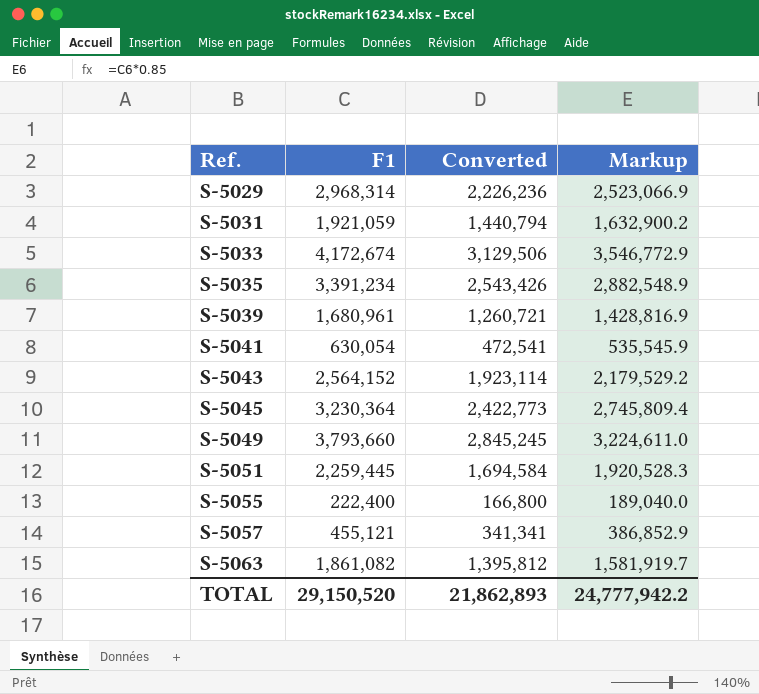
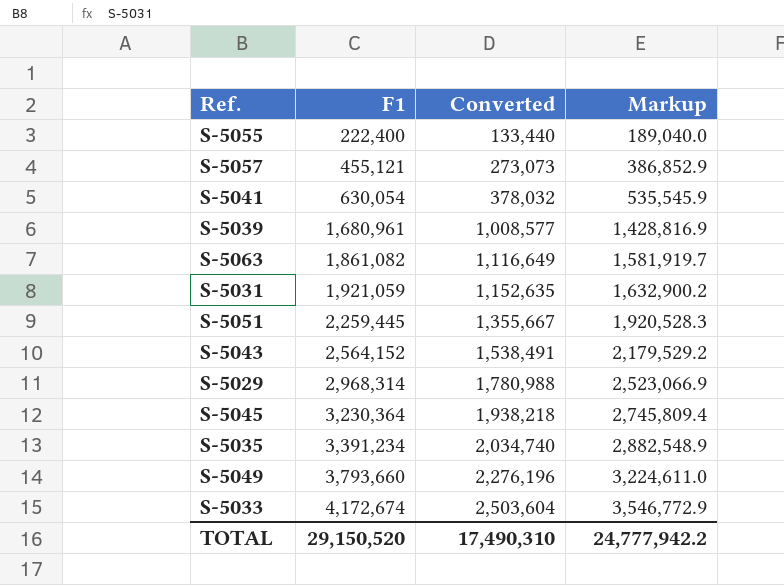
row order: Ref. ascending -> F1 ascending
column Converted | formula: [F1] * 0.75 -> [F1] * 0.6
TOTAL | Converted: 21,862,893 -> 17,490,310

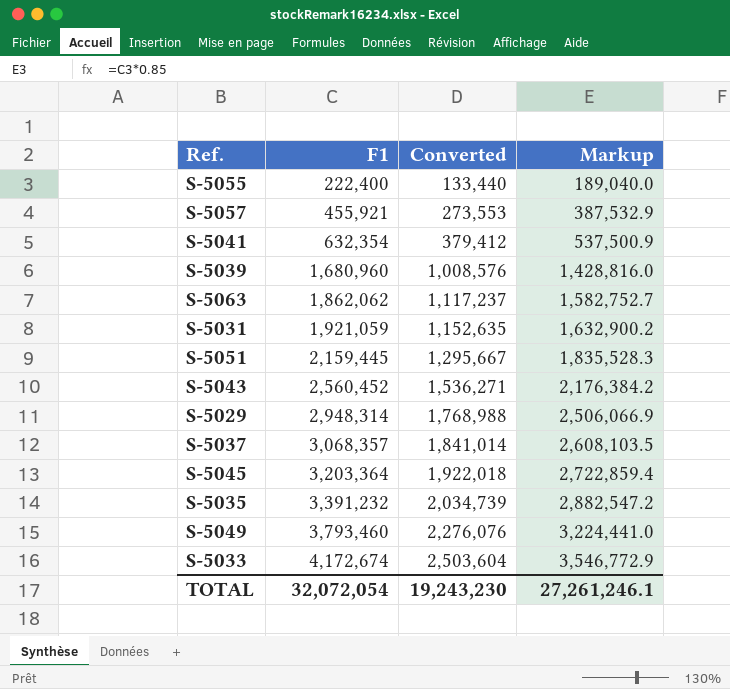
S-5057 | F1: 455,121 -> 455,921
S-5057 | Converted: 273,073 -> 273,553
S-5057 | Markup: 386,852.9 -> 387,532.9
S-5041 | F1: 630,054 -> 632,354
S-5041 | Converted: 378,032 -> 379,412
S-5041 | Markup: 535,545.9 -> 537,500.9
S-5039 | F1: 1,680,961 -> 1,680,960
S-5039 | Converted: 1,008,577 -> 1,008,576
S-5039 | Markup: 1,428,816.9 -> 1,428,816.0
S-5063 | F1: 1,861,082 -> 1,862,062
S-5063 | Converted: 1,116,649 -> 1,117,237
S-5063 | Markup: 1,581,919.7 -> 1,582,752.7
S-5051 | F1: 2,259,445 -> 2,159,445
S-5051 | Converted: 1,355,667 -> 1,295,667
S-5051 | Markup: 1,920,528.3 -> 1,835,528.3
S-5043 | F1: 2,564,152 -> 2,560,452
S-5043 | Converted: 1,538,491 -> 1,536,271
S-5043 | Markup: 2,179,529.2 -> 2,176,384.2
S-5029 | F1: 2,968,314 -> 2,948,314
S-5029 | Converted: 1,780,988 -> 1,768,988
S-5029 | Markup: 2,523,066.9 -> 2,506,066.9
row S-5037: none -> 3,068,357 | 1,841,014 | 2,608,103.5
S-5045 | F1: 3,230,364 -> 3,203,364
S-5045 | Converted: 1,938,218 -> 1,922,018
S-5045 | Markup: 2,745,809.4 -> 2,722,859.4
S-5035 | F1: 3,391,234 -> 3,391,232
S-5035 | Converted: 2,034,740 -> 2,034,739
S-5035 | Markup: 2,882,548.9 -> 2,882,547.2
S-5049 | F1: 3,793,660 -> 3,793,460
S-5049 | Converted: 2,276,196 -> 2,276,076
S-5049 | Markup: 3,224,611.0 -> 3,224,441.0
TOTAL | F1: 29,150,520 -> 32,072,054
TOTAL | Converted: 17,490,310 -> 19,243,230
TOTAL | Markup: 24,777,942.2 -> 27,261,246.1

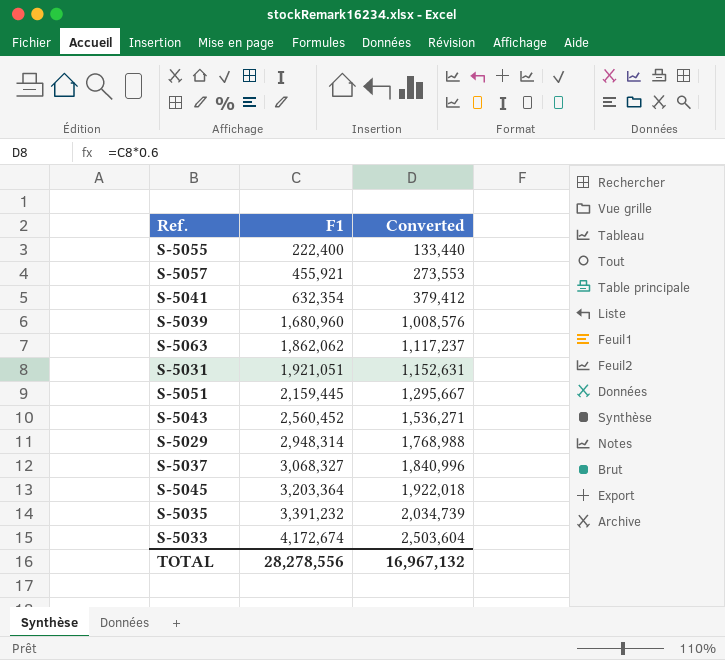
column Markup | formula: [F1] * 0.85 -> none
row S-5049: 3,793,460 | 2,276,076 | 3,224,441.0 -> none
S-5031 | F1: 1,921,059 -> 1,921,051
S-5031 | Converted: 1,152,635 -> 1,152,631
S-5037 | F1: 3,068,357 -> 3,068,327
S-5037 | Converted: 1,841,014 -> 1,840,996
TOTAL | F1: 32,072,054 -> 28,278,556
TOTAL | Converted: 19,243,230 -> 16,967,132

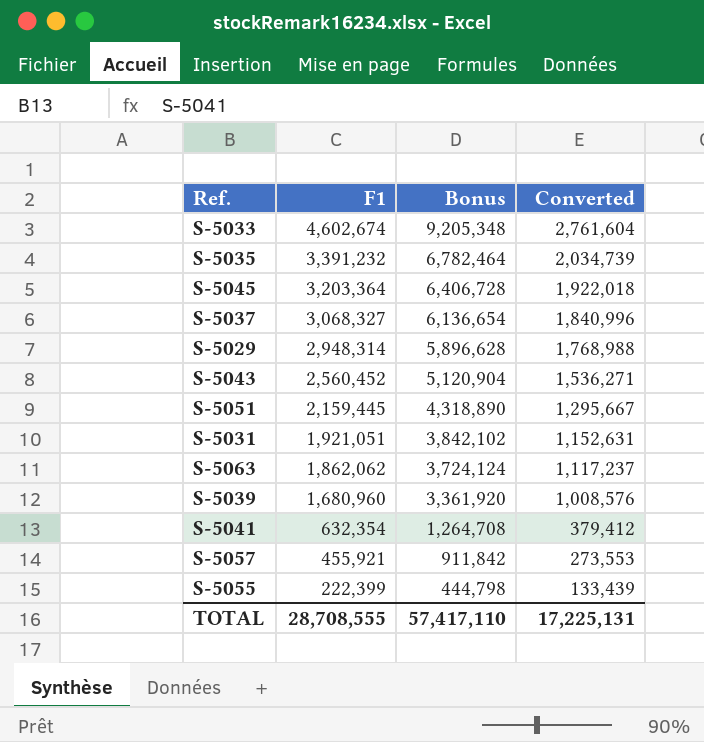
row order: F1 ascending -> F1 descending
column Bonus | formula: none -> [F1] * 2
S-5033 | F1: 4,172,674 -> 4,602,674
S-5033 | Converted: 2,503,604 -> 2,761,604
S-5055 | F1: 222,400 -> 222,399
S-5055 | Converted: 133,440 -> 133,439
TOTAL | F1: 28,278,556 -> 28,708,555
TOTAL | Converted: 16,967,132 -> 17,225,131

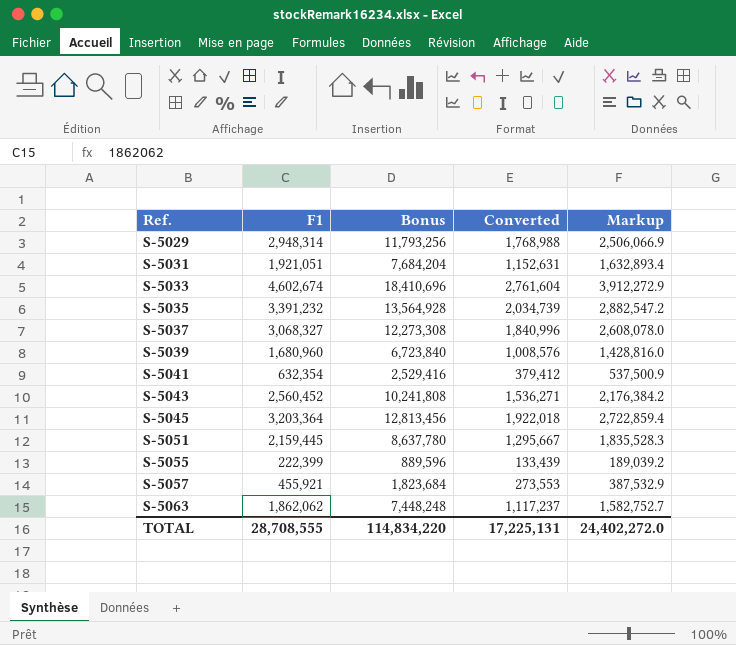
row order: F1 descending -> Ref. ascending
column Bonus | formula: [F1] * 2 -> [F1] * 4
column Markup | formula: none -> [F1] * 0.85
TOTAL | Bonus: 57,417,110 -> 114,834,220

